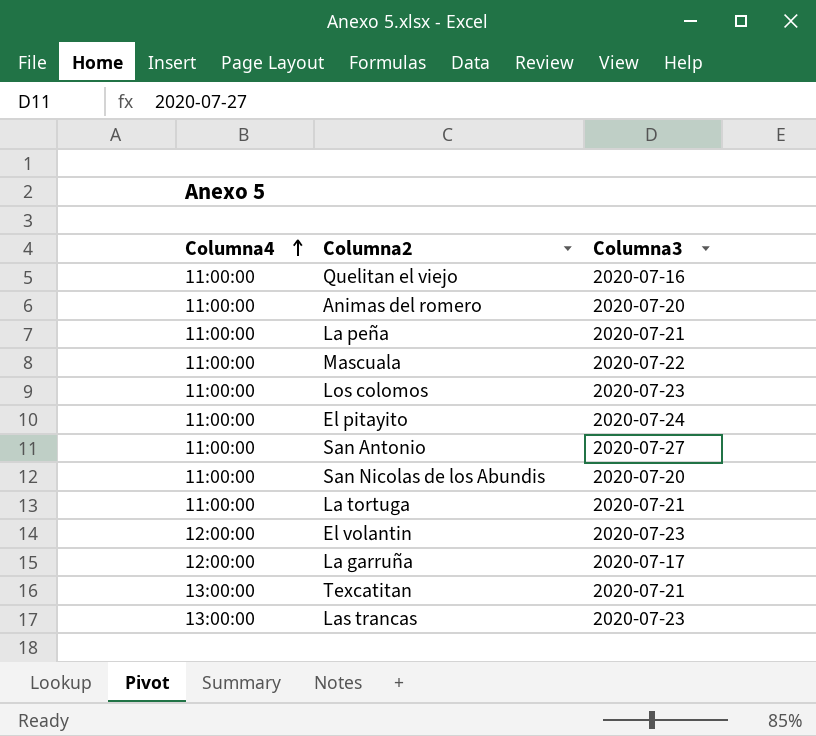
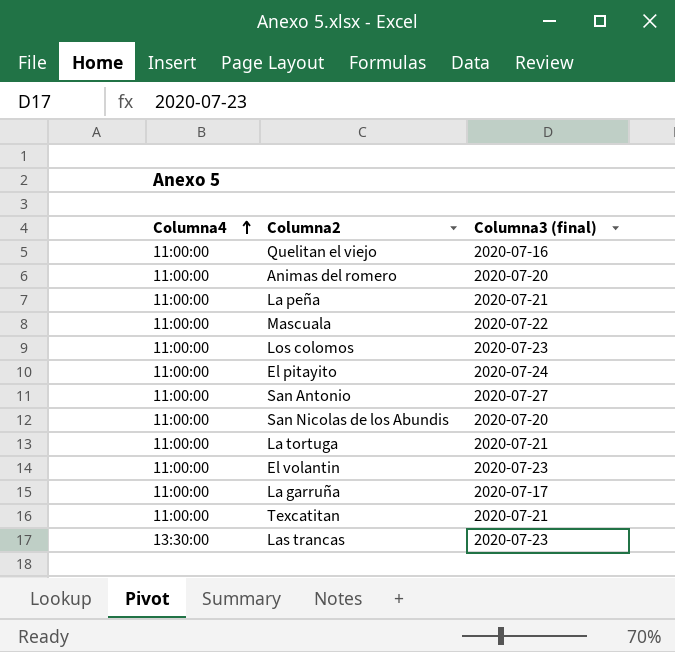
column name: Columna3 -> Columna3 (final)
El volantin | Columna4: 12:00:00 -> 11:00:00
La garruña | Columna4: 12:00:00 -> 11:00:00
Texcatitan | Columna4: 13:00:00 -> 11:00:00
Las trancas | Columna4: 13:00:00 -> 13:30:00

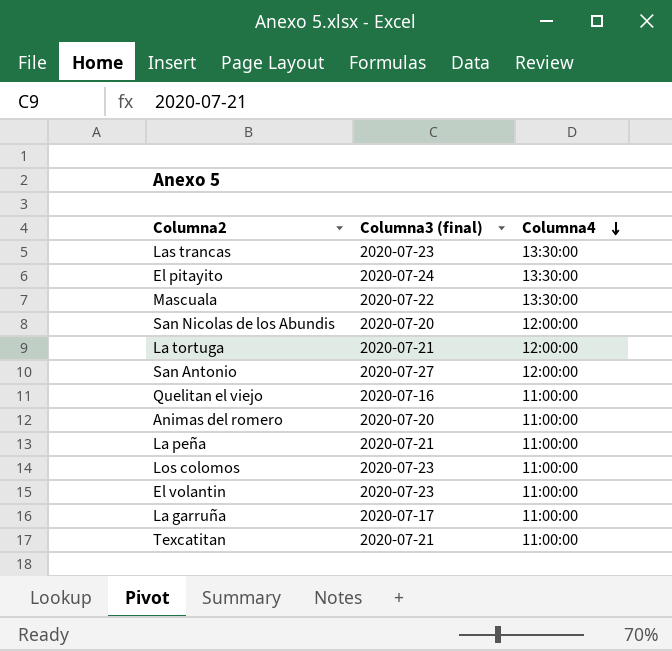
row order: Columna4 ascending -> Columna4 descending
column Columna4 | position: 1 -> 3
El pitayito | Columna4: 11:00:00 -> 13:30:00
Mascuala | Columna4: 11:00:00 -> 13:30:00
San Nicolas de los Abundis | Columna4: 11:00:00 -> 12:00:00
La tortuga | Columna4: 11:00:00 -> 12:00:00
San Antonio | Columna4: 11:00:00 -> 12:00:00

